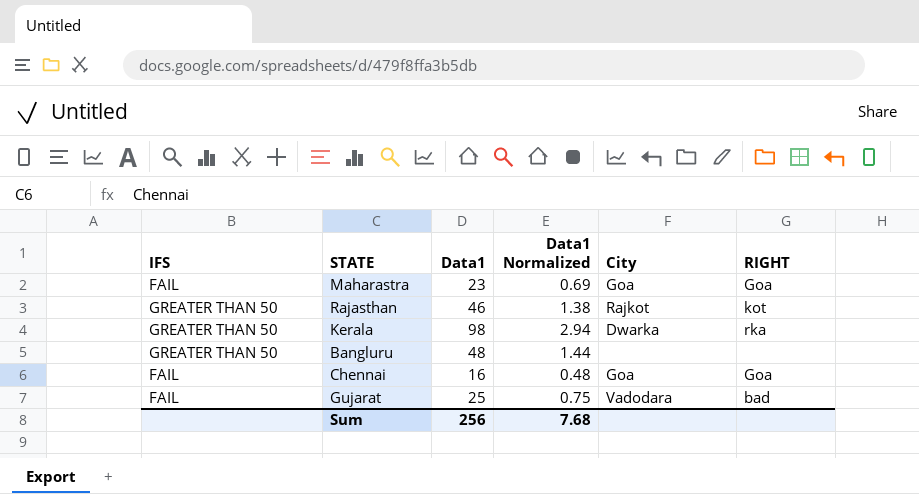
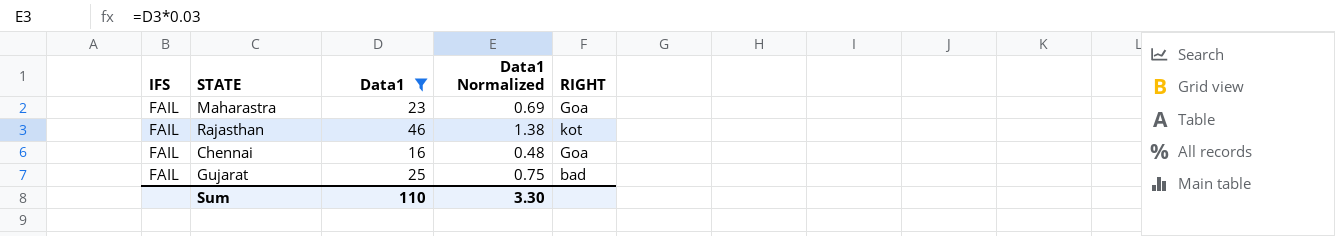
filter: none -> Data1 <= 46
column City | position: 5 -> none
Rajasthan | IFS: GREATER THAN 50 -> FAIL
Sum | Data1: 256 -> 110
Sum | Data1 Normalized: 7.68 -> 3.30

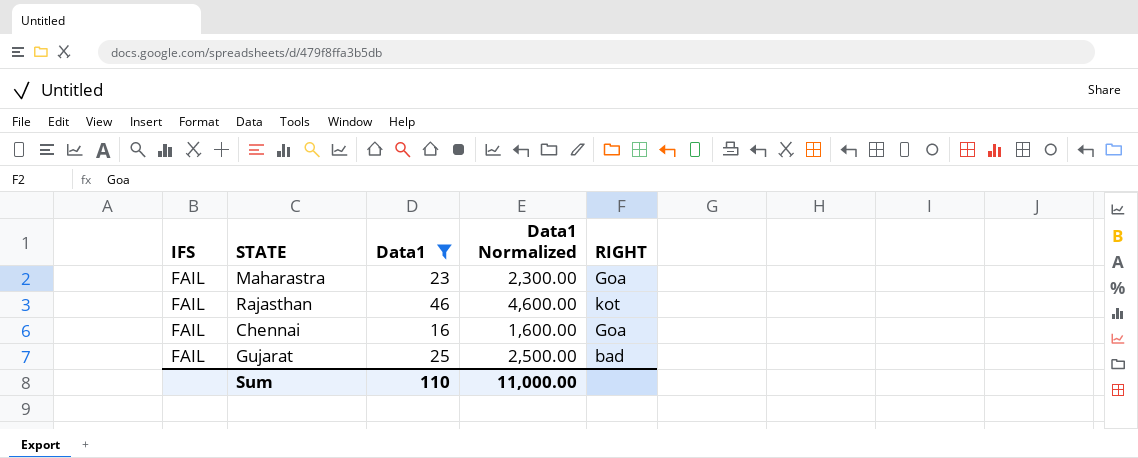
column Data1 Normalized | formula: [Data1] * 0.03 -> [Data1] * 100
Sum | Data1 Normalized: 3.30 -> 11,000.00

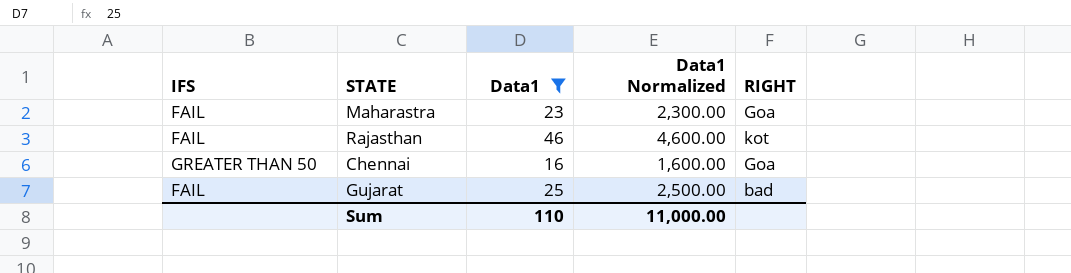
Chennai | IFS: FAIL -> GREATER THAN 50

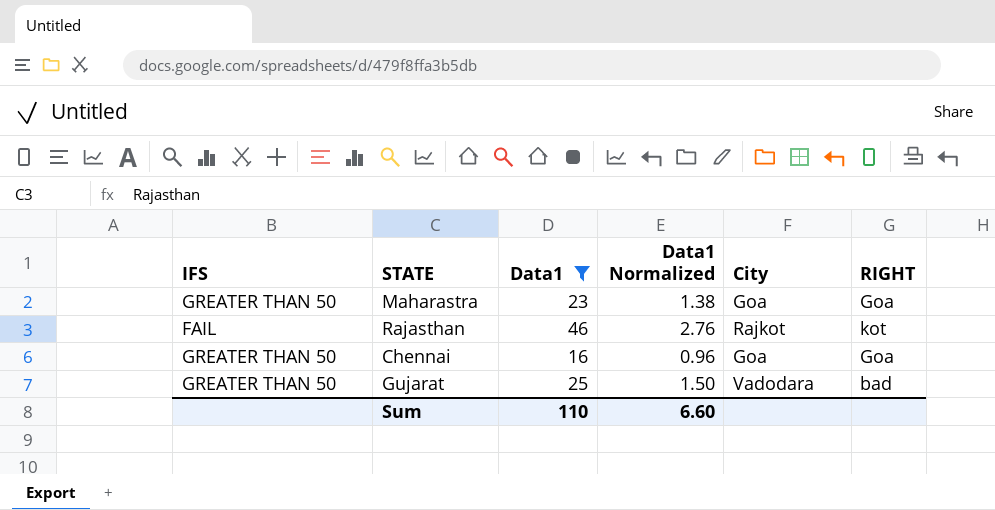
column Data1 Normalized | formula: [Data1] * 100 -> [Data1] * 0.06
column City | position: none -> 5
Maharastra | IFS: FAIL -> GREATER THAN 50
Gujarat | IFS: FAIL -> GREATER THAN 50
Sum | Data1 Normalized: 11,000.00 -> 6.60

